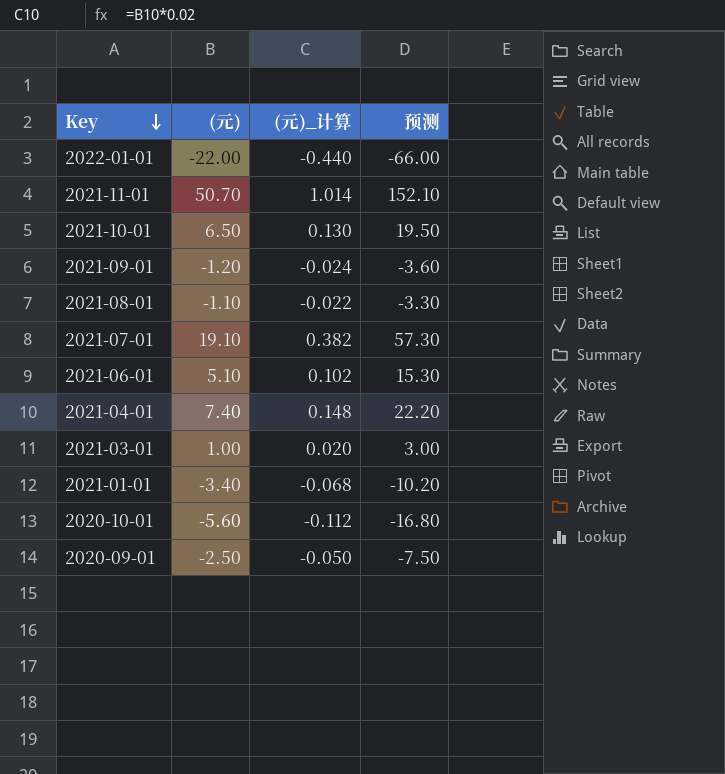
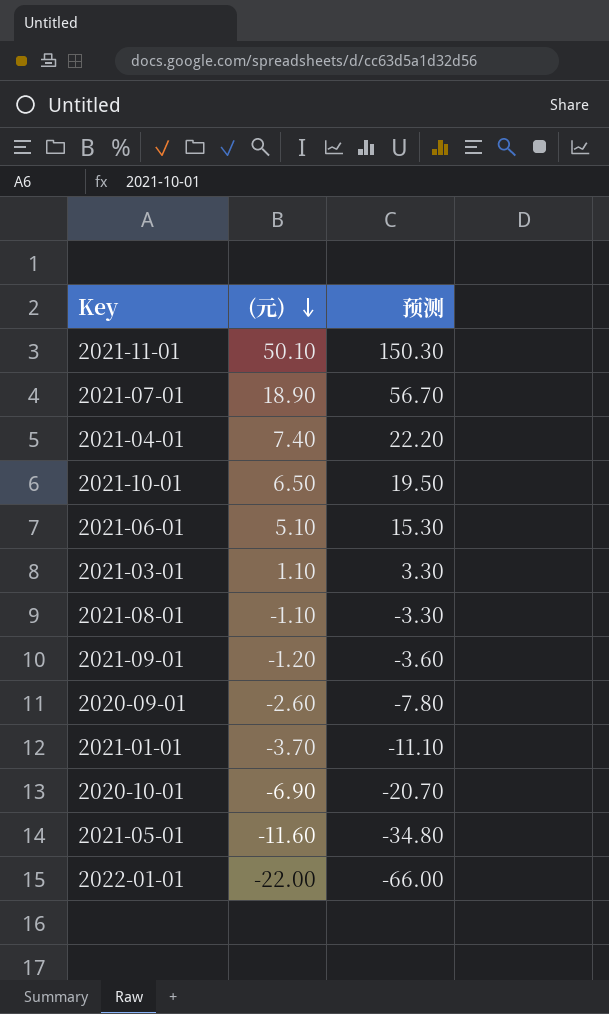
row order: Key descending -> (元) descending
column (元)_计算 | formula: [(元)] * 0.02 -> none
2021-11-01 | (元): 50.70 -> 50.10
2021-11-01 | 预测: 152.10 -> 150.30
2021-07-01 | (元): 19.10 -> 18.90
2021-07-01 | 预测: 57.30 -> 56.70
2021-03-01 | (元): 1.00 -> 1.10
2021-03-01 | 预测: 3.00 -> 3.30
2020-09-01 | (元): -2.50 -> -2.60
2020-09-01 | 预测: -7.50 -> -7.80
2021-01-01 | (元): -3.40 -> -3.70
2021-01-01 | 预测: -10.20 -> -11.10
2020-10-01 | (元): -5.60 -> -6.90
2020-10-01 | 预测: -16.80 -> -20.70
row 2021-05-01: none -> -11.60 | -34.80

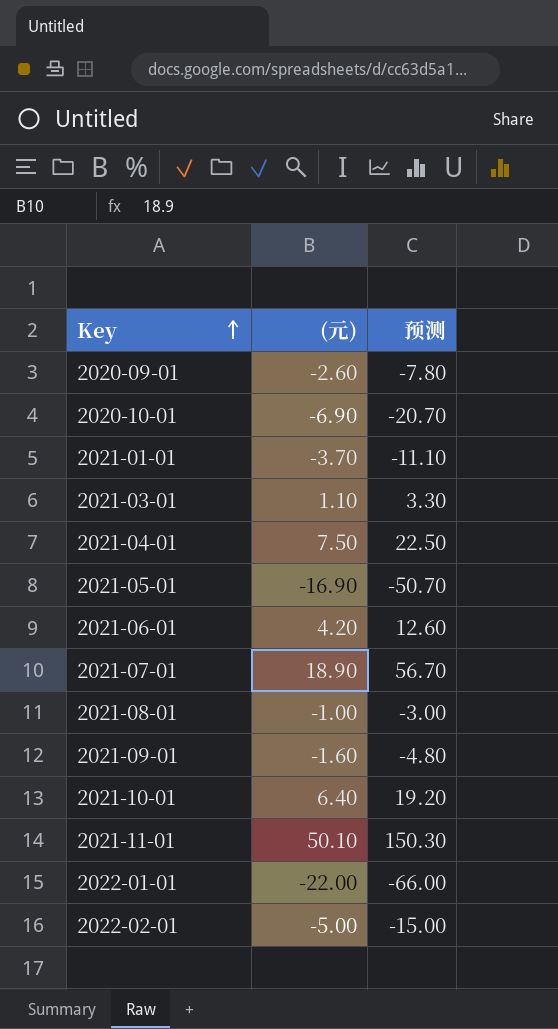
row order: (元) descending -> Key ascending
2021-04-01 | (元): 7.40 -> 7.50
2021-04-01 | 预测: 22.20 -> 22.50
2021-05-01 | (元): -11.60 -> -16.90
2021-05-01 | 预测: -34.80 -> -50.70
2021-06-01 | (元): 5.10 -> 4.20
2021-06-01 | 预测: 15.30 -> 12.60
2021-08-01 | (元): -1.10 -> -1.00
2021-08-01 | 预测: -3.30 -> -3.00
2021-09-01 | (元): -1.20 -> -1.60
2021-09-01 | 预测: -3.60 -> -4.80
2021-10-01 | (元): 6.50 -> 6.40
2021-10-01 | 预测: 19.50 -> 19.20
row 2022-02-01: none -> -5.00 | -15.00

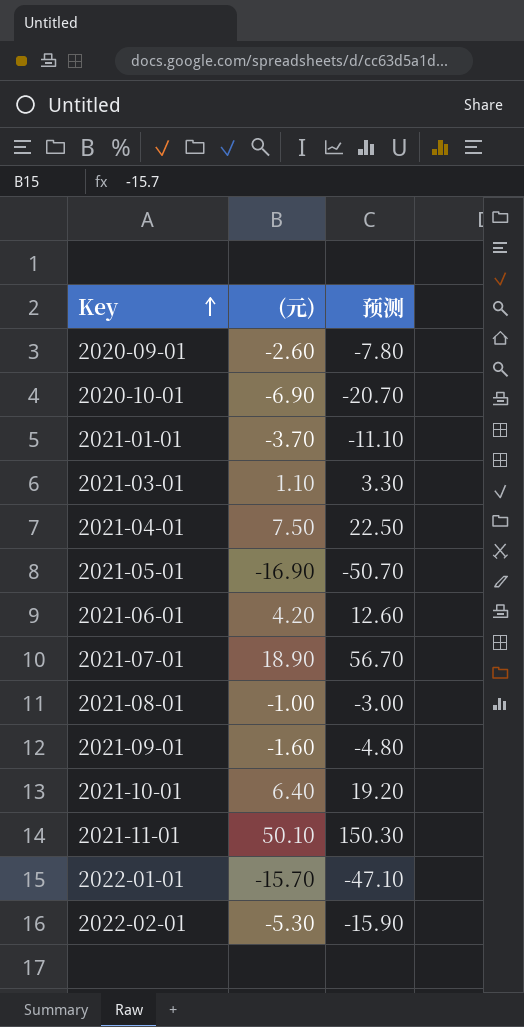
2022-01-01 | (元): -22.00 -> -15.70
2022-01-01 | 预测: -66.00 -> -47.10
2022-02-01 | (元): -5.00 -> -5.30
2022-02-01 | 预测: -15.00 -> -15.90

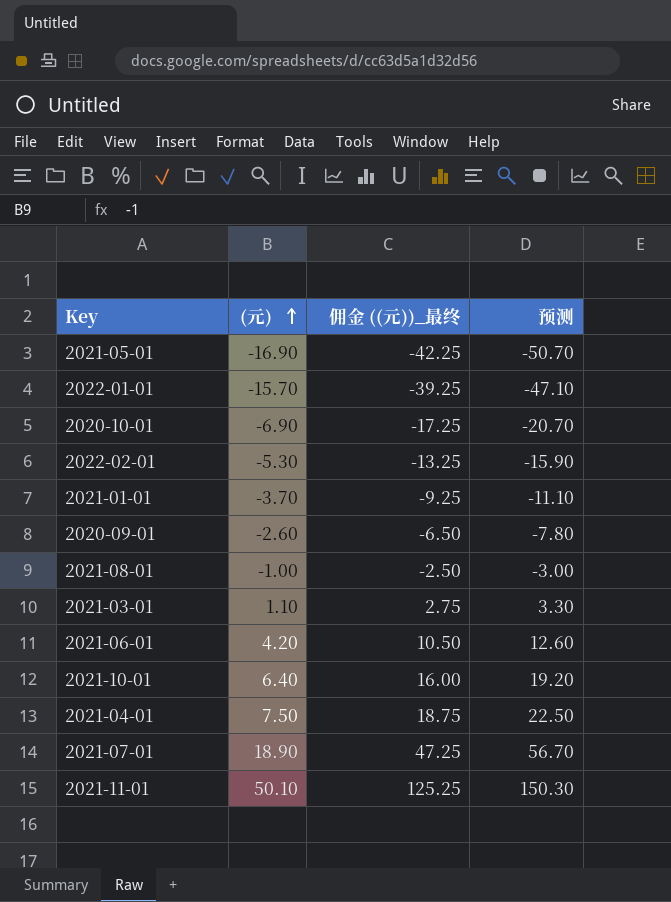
row order: Key ascending -> (元) ascending
column 佣金 ((元))_最终 | formula: none -> [(元)] * 2.5
row 2021-09-01: -1.60 | -4.80 -> none

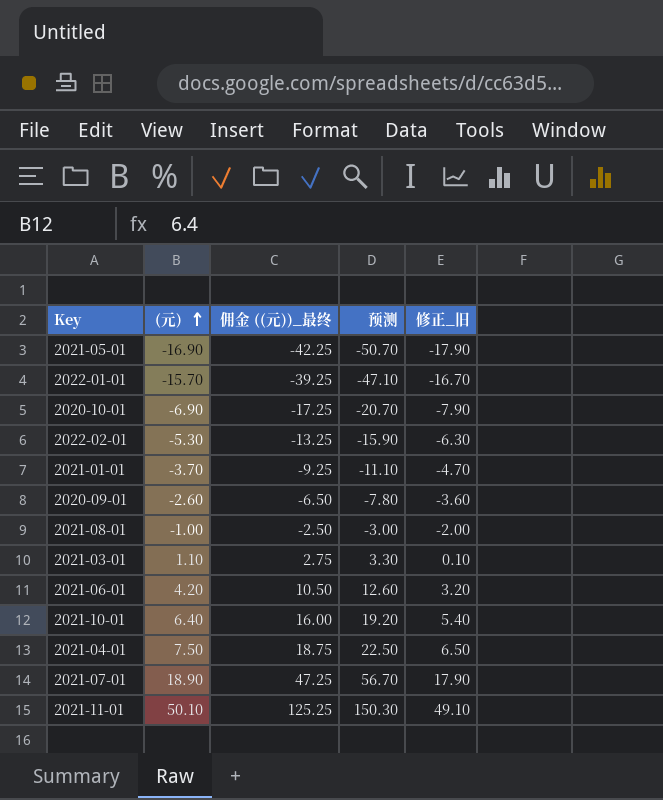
column 修正_旧 | formula: none -> [(元)] - 1

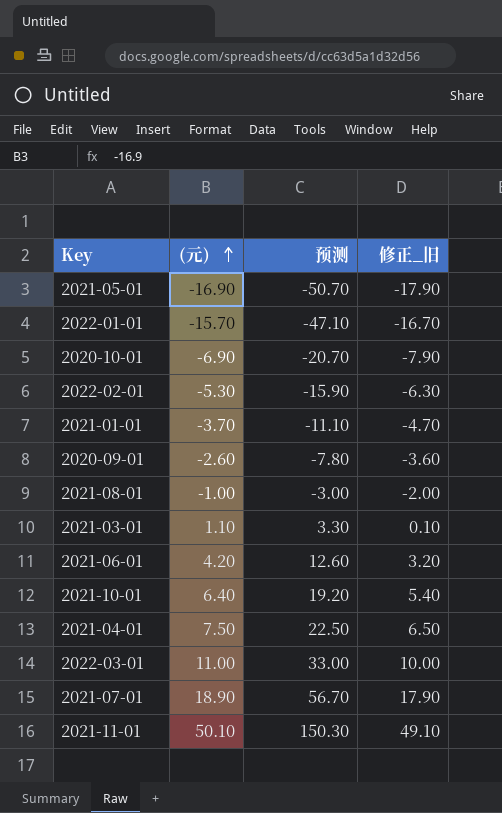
column 佣金 ((元))_最终 | formula: [(元)] * 2.5 -> none
row 2022-03-01: none -> 11.00 | 33.00 | 10.00

